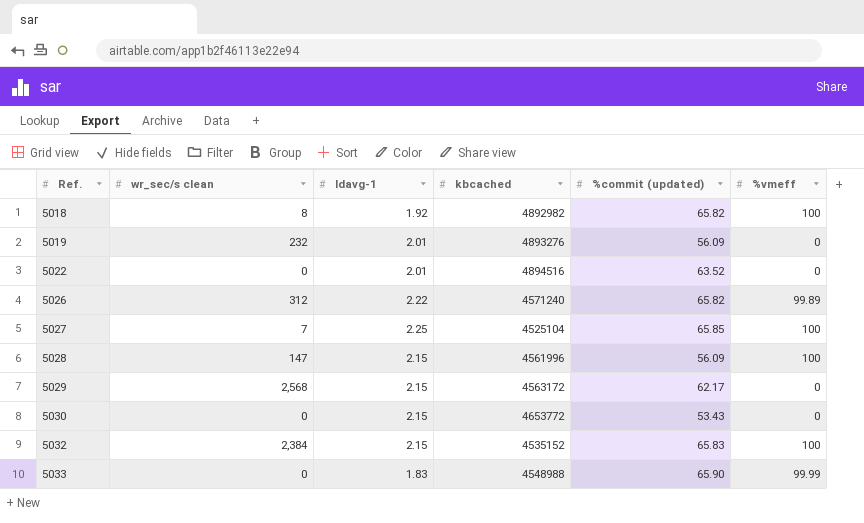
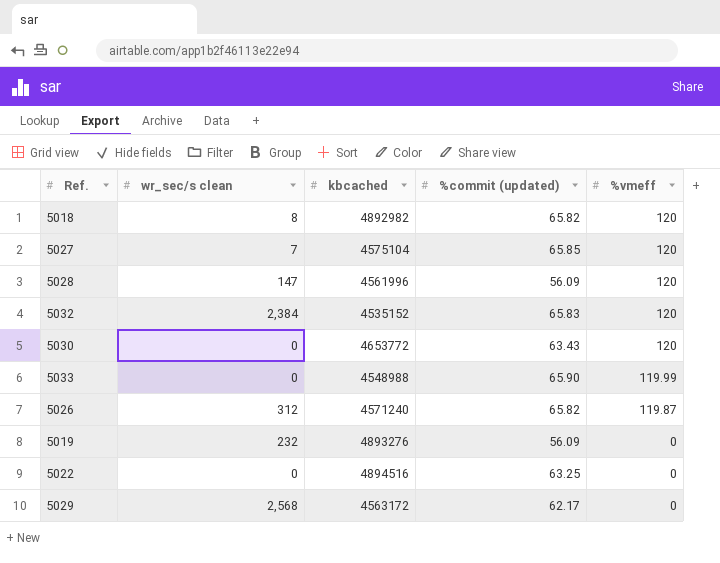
row order: Ref. ascending -> %vmeff descending
column ldavg-1 | position: 3 -> none
5018 | %vmeff: 100 -> 120
5027 | kbcached: 4525104 -> 4575104
5027 | %vmeff: 100 -> 120
5028 | %vmeff: 100 -> 120
5032 | %vmeff: 100 -> 120
5030 | %commit (updated): 53.43 -> 63.43
5030 | %vmeff: 0 -> 120
5033 | %vmeff: 99.99 -> 119.99
5026 | %vmeff: 99.89 -> 119.87
5022 | %commit (updated): 63.52 -> 63.25

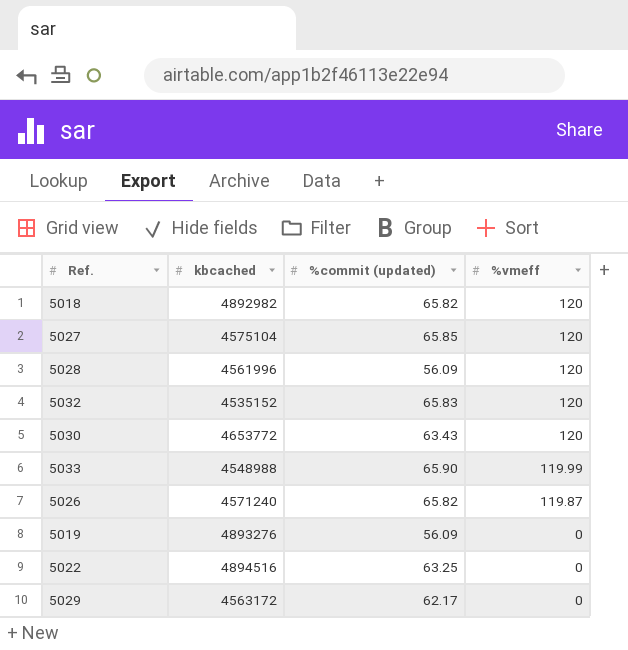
column wr_sec/s clean | position: 2 -> none

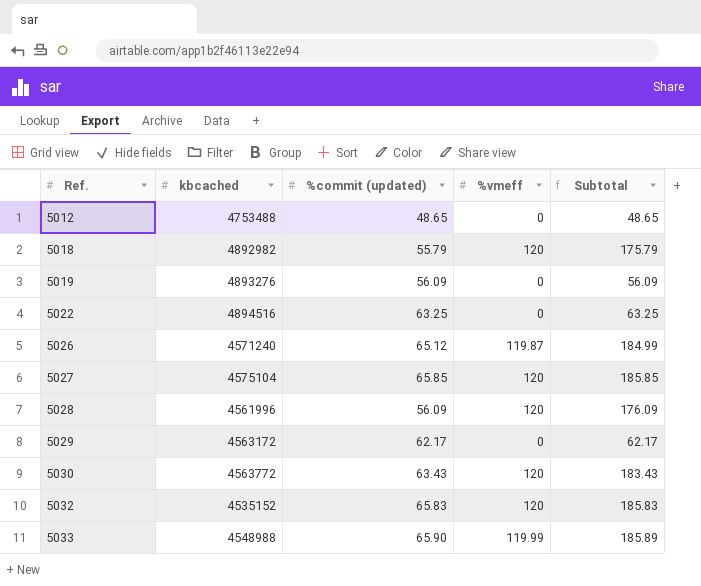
row order: %vmeff descending -> Ref. ascending
column Subtotal | formula: none -> [%commit (updated)] + [%vmeff]
row 5012: none -> 4753488 | 48.65 | 0 | 48.65
5018 | %commit (updated): 65.82 -> 55.79
5026 | %commit (updated): 65.82 -> 65.12
5030 | kbcached: 4653772 -> 4563772

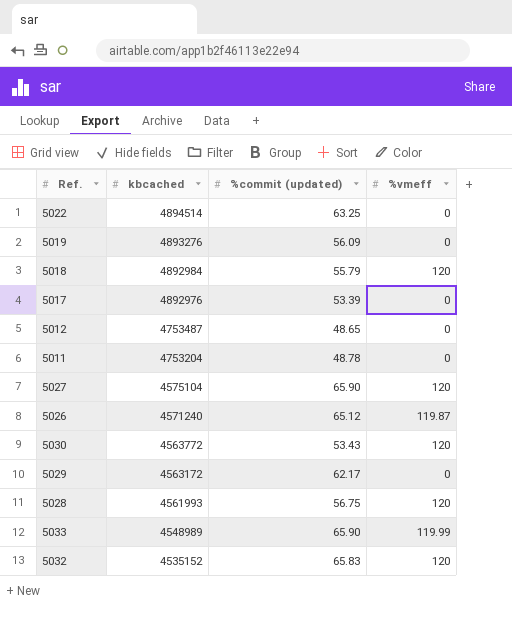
row order: Ref. ascending -> kbcached descending
column Subtotal | formula: [%commit (updated)] + [%vmeff] -> none
5022 | kbcached: 4894516 -> 4894514
5018 | kbcached: 4892982 -> 4892984
row 5017: none -> 4892976 | 53.39 | 0
5012 | kbcached: 4753488 -> 4753487
row 5011: none -> 4753204 | 48.78 | 0
5027 | %commit (updated): 65.85 -> 65.90
5030 | %commit (updated): 63.43 -> 53.43
5028 | kbcached: 4561996 -> 4561993
5028 | %commit (updated): 56.09 -> 56.75
5033 | kbcached: 4548988 -> 4548989

